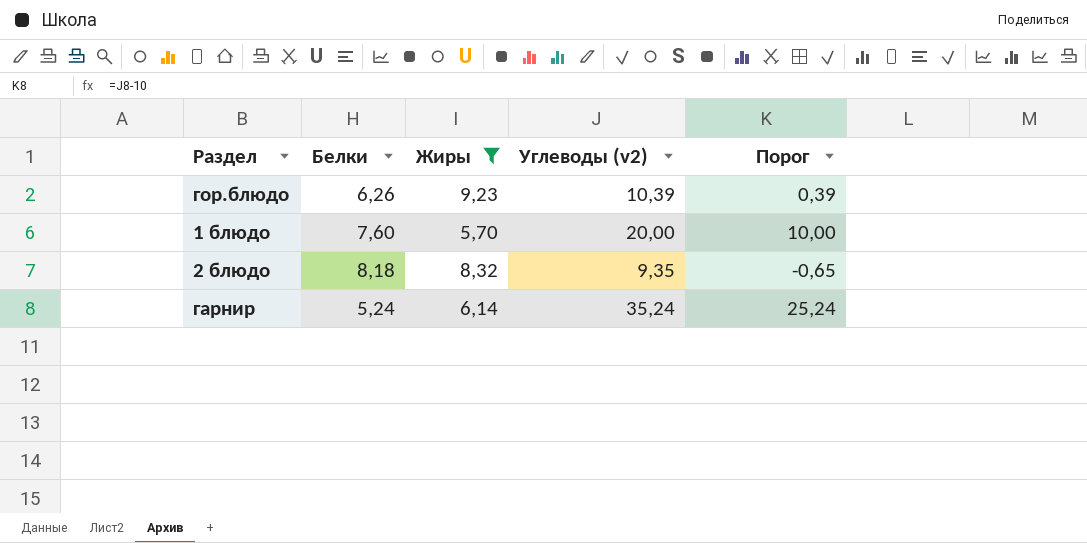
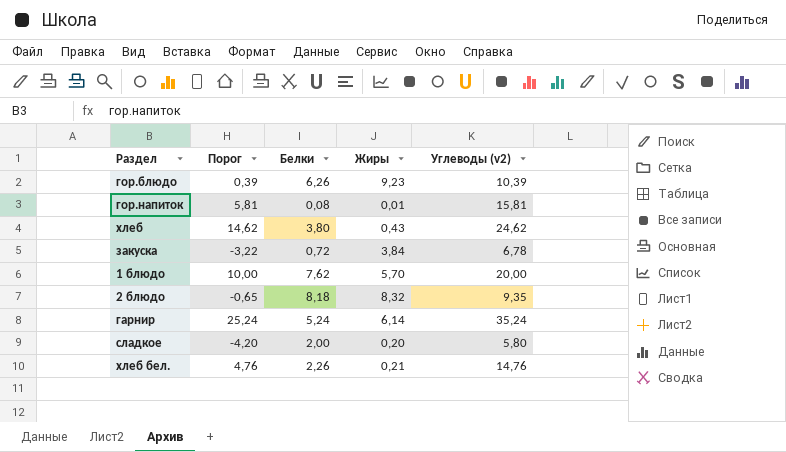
filter: Жиры >= 5,70 -> none
column Порог | position: 5 -> 2
1 блюдо | Белки: 7,60 -> 7,62

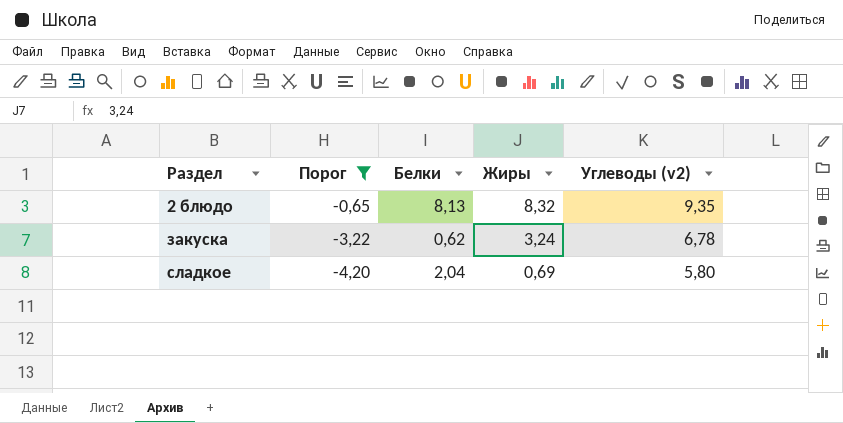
filter: none -> Порог <= -0,65
row order: none -> Раздел ascending
2 блюдо | Белки: 8,18 -> 8,13
закуска | Белки: 0,72 -> 0,62
закуска | Жиры: 3,84 -> 3,24
сладкое | Белки: 2,00 -> 2,04
сладкое | Жиры: 0,20 -> 0,69

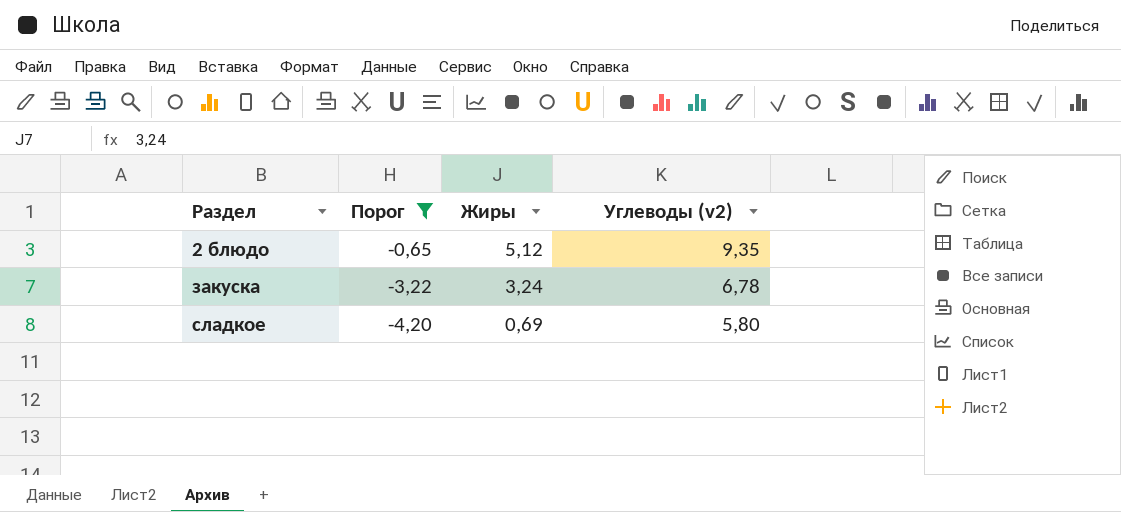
column Белки | position: 3 -> none
2 блюдо | Жиры: 8,32 -> 5,12

